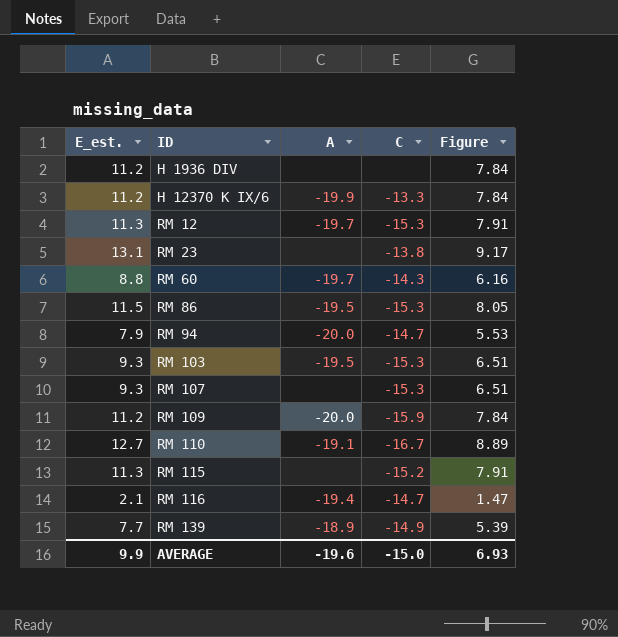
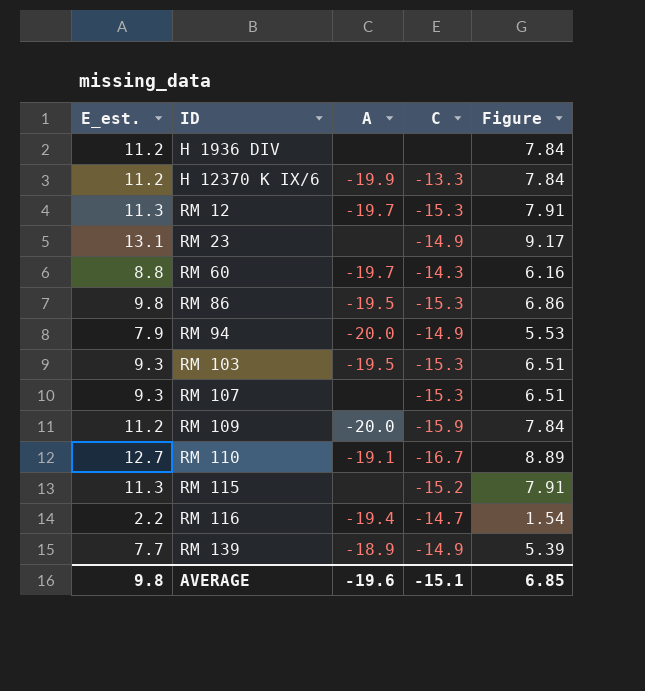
RM 23 | C: -13.8 -> -14.9
RM 86 | E_est.: 11.5 -> 9.8
RM 86 | Figure: 8.05 -> 6.86
RM 94 | C: -14.7 -> -14.9
RM 116 | E_est.: 2.1 -> 2.2
RM 116 | Figure: 1.47 -> 1.54
AVERAGE | E_est.: 9.9 -> 9.8
AVERAGE | C: -15.0 -> -15.1
AVERAGE | Figure: 6.93 -> 6.85

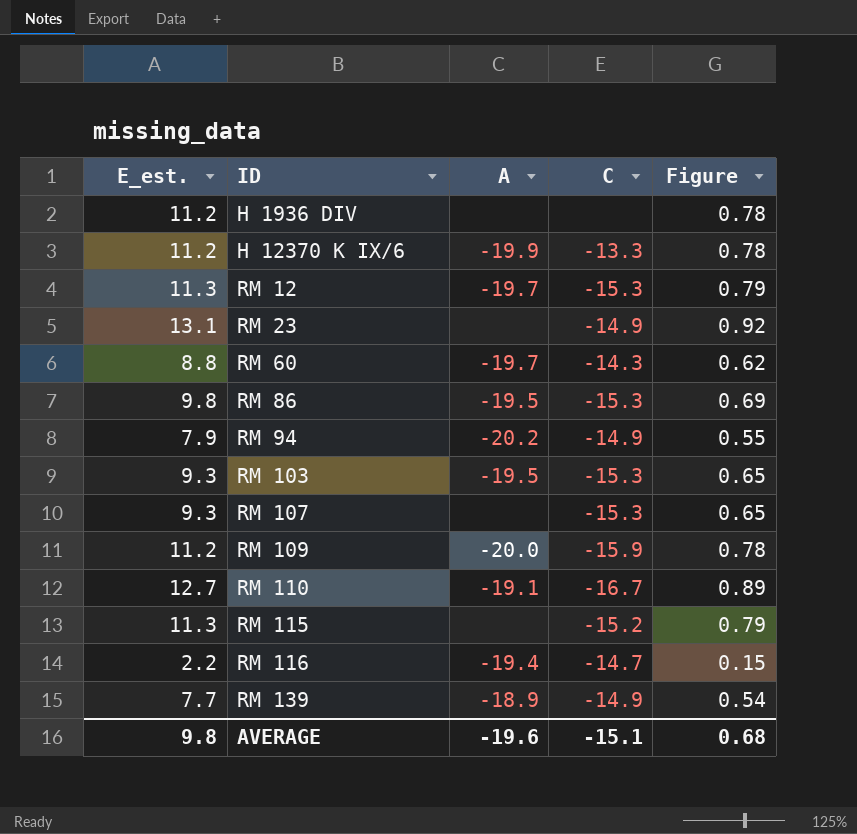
column Figure | formula: [E_est.] * 0.7 -> [E_est.] * 0.07
RM 94 | A: -20.0 -> -20.2
AVERAGE | Figure: 6.85 -> 0.68

